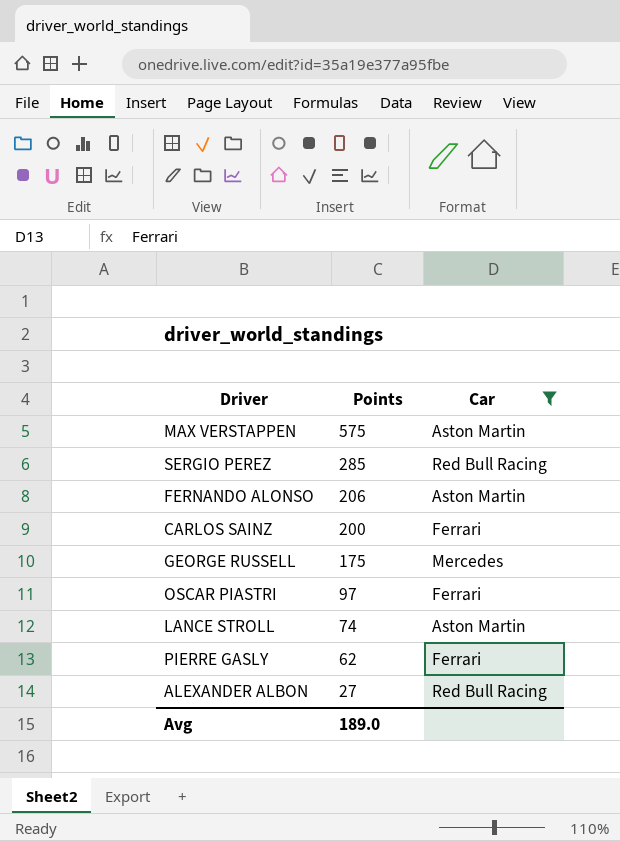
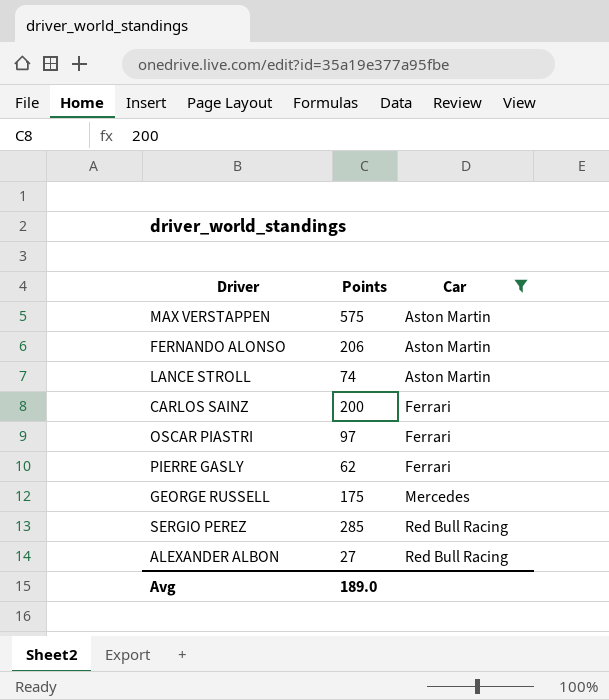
row order: Points descending -> Car ascending

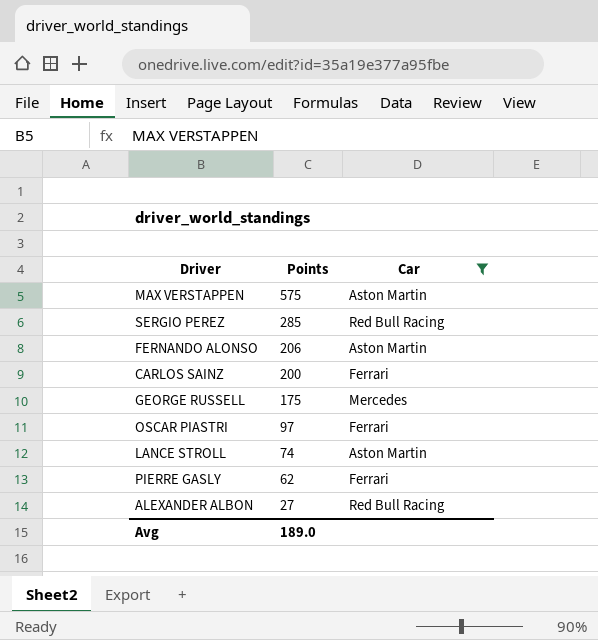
row order: Car ascending -> Points descending

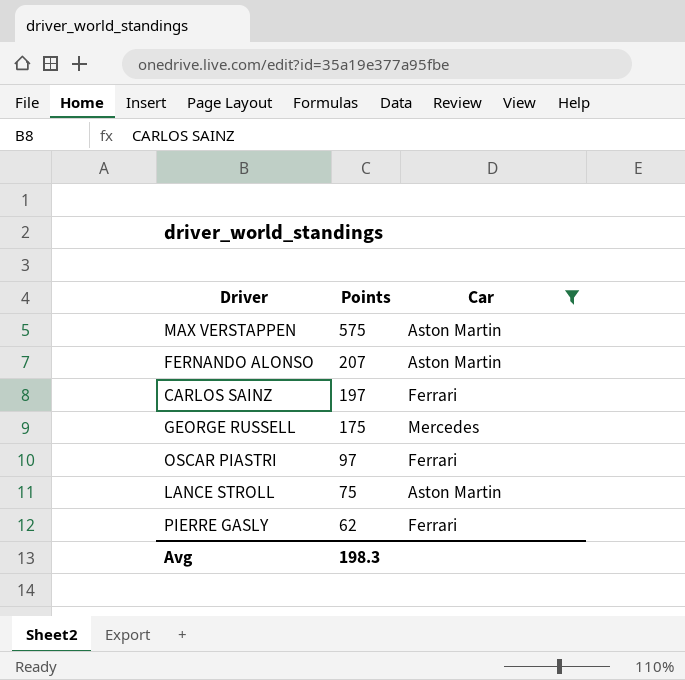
row SERGIO PEREZ: 285 | Red Bull Racing -> none
row ALEXANDER ALBON: 27 | Red Bull Racing -> none
FERNANDO ALONSO | Points: 206 -> 207
CARLOS SAINZ | Points: 200 -> 197
LANCE STROLL | Points: 74 -> 75
Avg | Points: 189.0 -> 198.3

